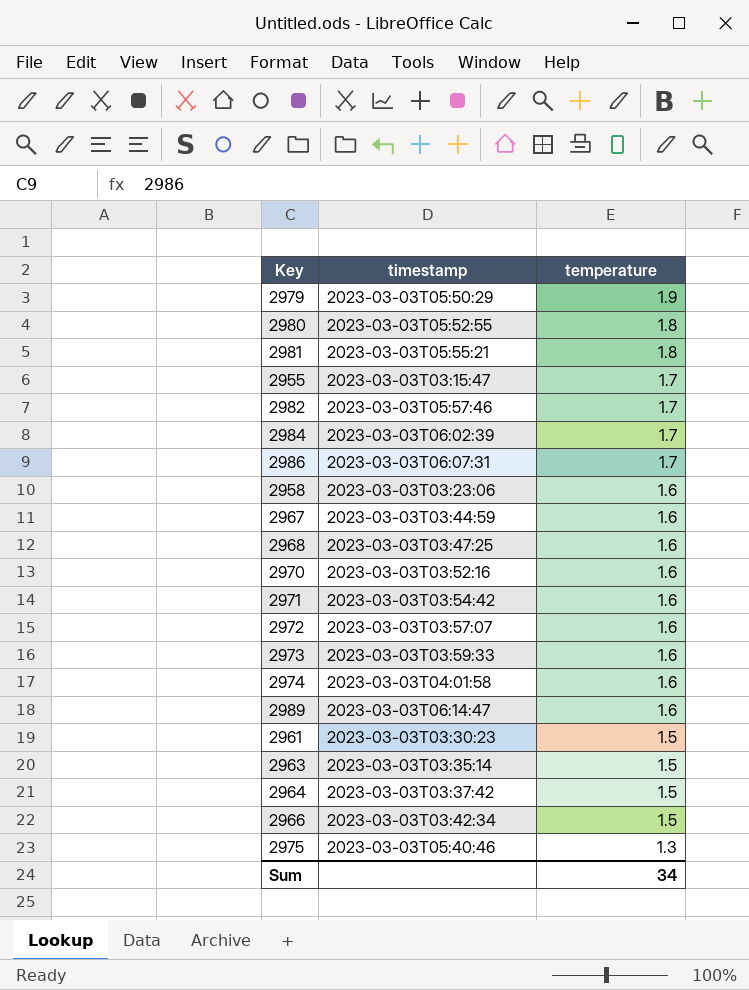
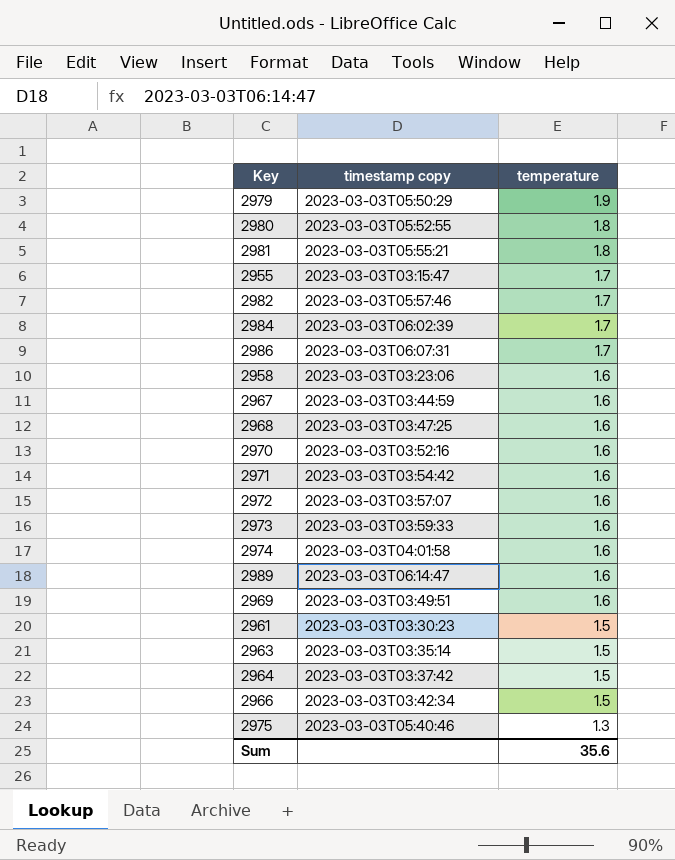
column name: timestamp -> timestamp copy
row 2969: none -> 2023-03-03T03:49:51 | 1.6
Sum | temperature: 34 -> 35.6

